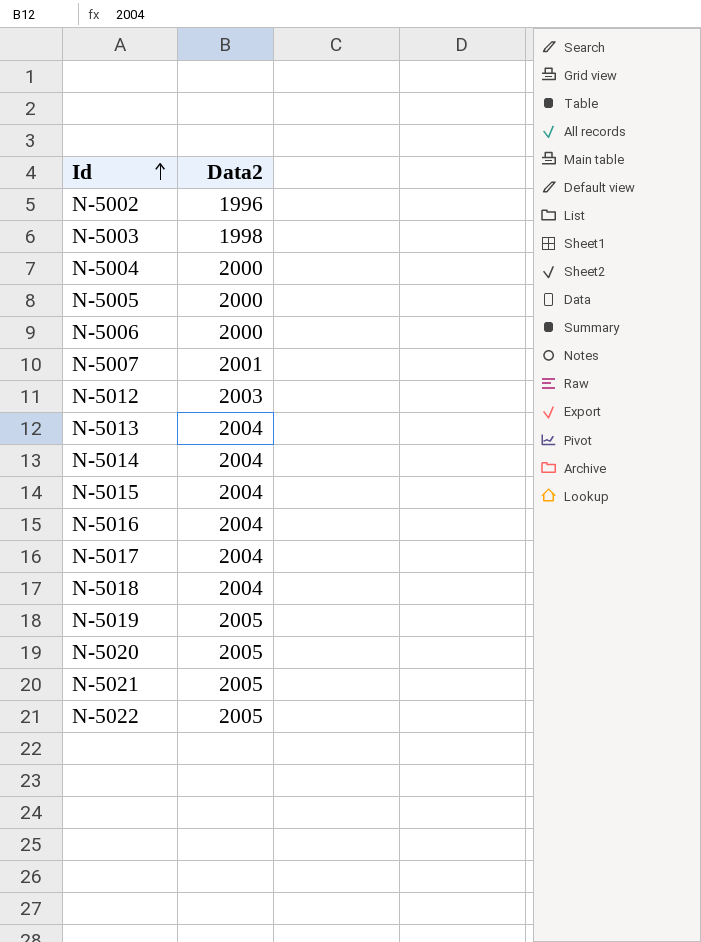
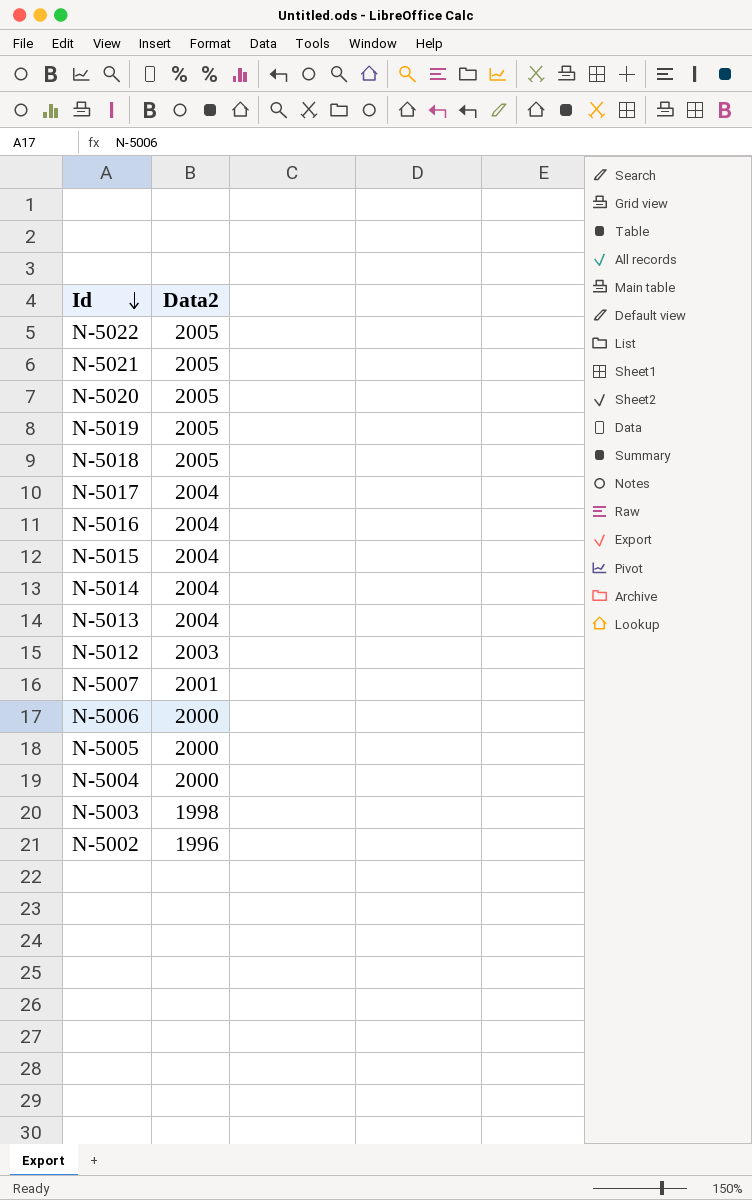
row order: Id ascending -> Id descending
N-5018 | Data2: 2004 -> 2005

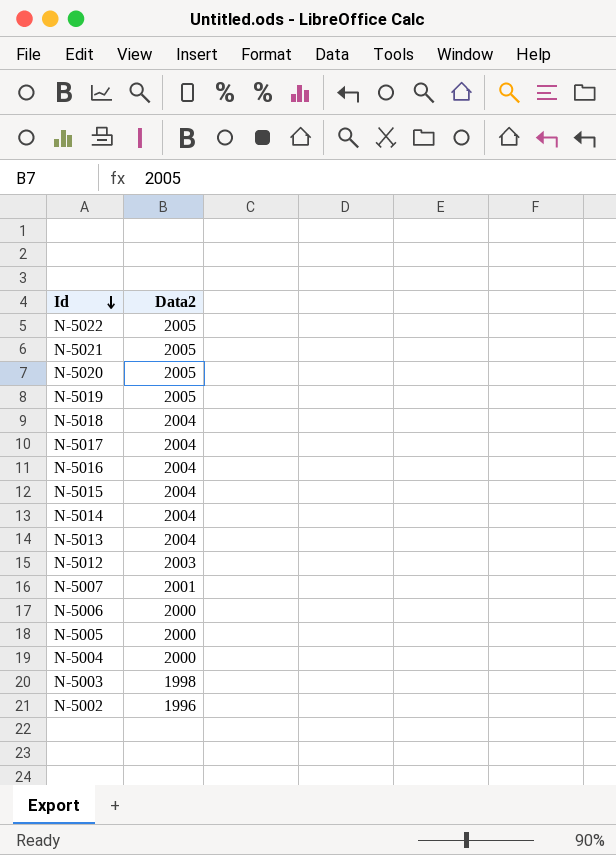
N-5018 | Data2: 2005 -> 2004

